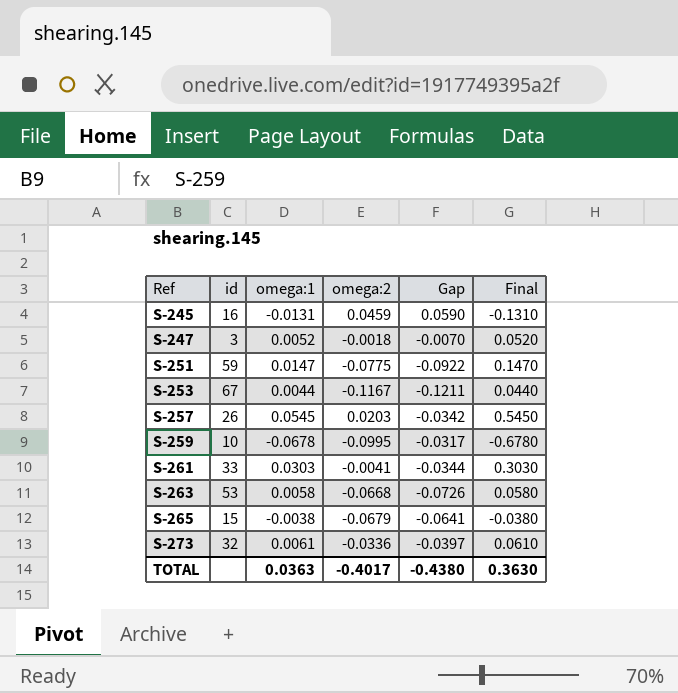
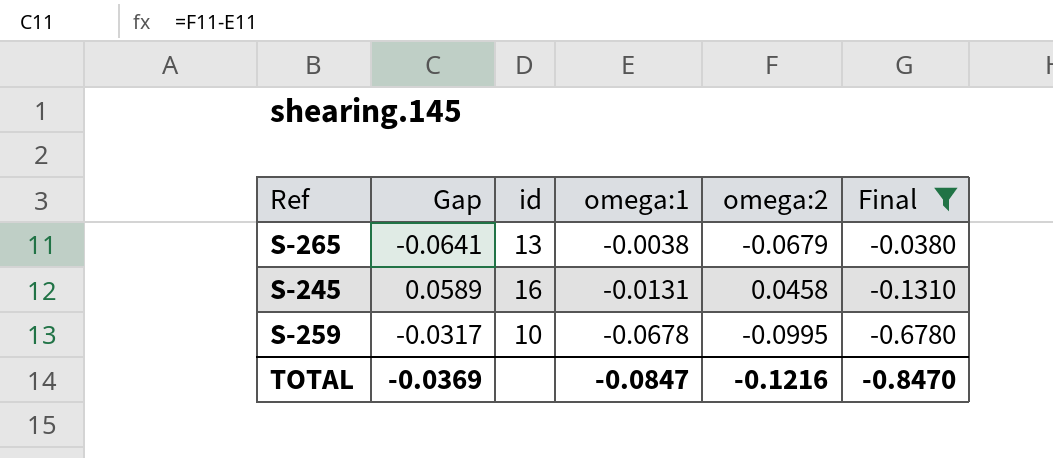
filter: none -> Final <= -0.0380
row order: Ref ascending -> omega:1 descending
column Gap | position: 5 -> 2
S-265 | id: 15 -> 13
S-245 | Gap: 0.0590 -> 0.0589
S-245 | omega:2: 0.0459 -> 0.0458
TOTAL | Gap: -0.4380 -> -0.0369
TOTAL | omega:1: 0.0363 -> -0.0847
TOTAL | omega:2: -0.4017 -> -0.1216
TOTAL | Final: 0.3630 -> -0.8470

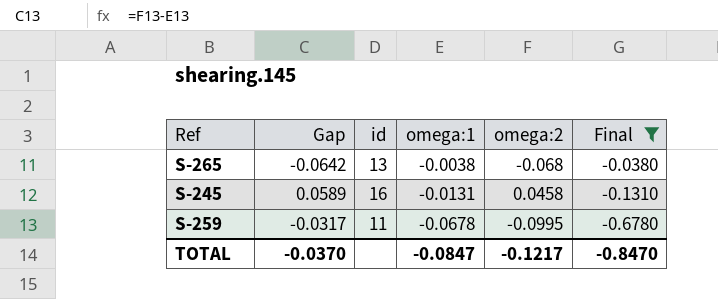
S-265 | Gap: -0.0641 -> -0.0642
S-265 | omega:2: -0.0679 -> -0.068
S-259 | id: 10 -> 11
TOTAL | Gap: -0.0369 -> -0.0370
TOTAL | omega:2: -0.1216 -> -0.1217

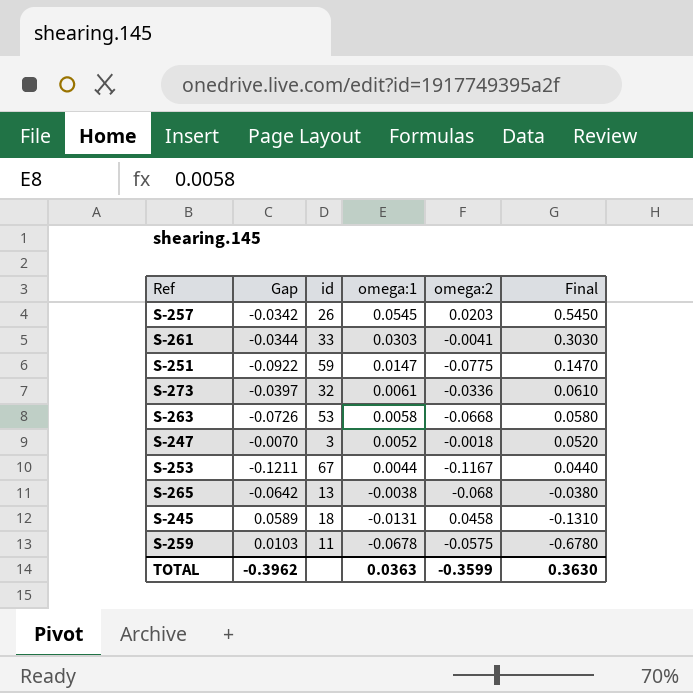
filter: Final <= -0.0380 -> none
S-245 | id: 16 -> 18
S-259 | Gap: -0.0317 -> 0.0103
S-259 | omega:2: -0.0995 -> -0.0575
TOTAL | Gap: -0.0370 -> -0.3962
TOTAL | omega:1: -0.0847 -> 0.0363
TOTAL | omega:2: -0.1217 -> -0.3599
TOTAL | Final: -0.8470 -> 0.3630

